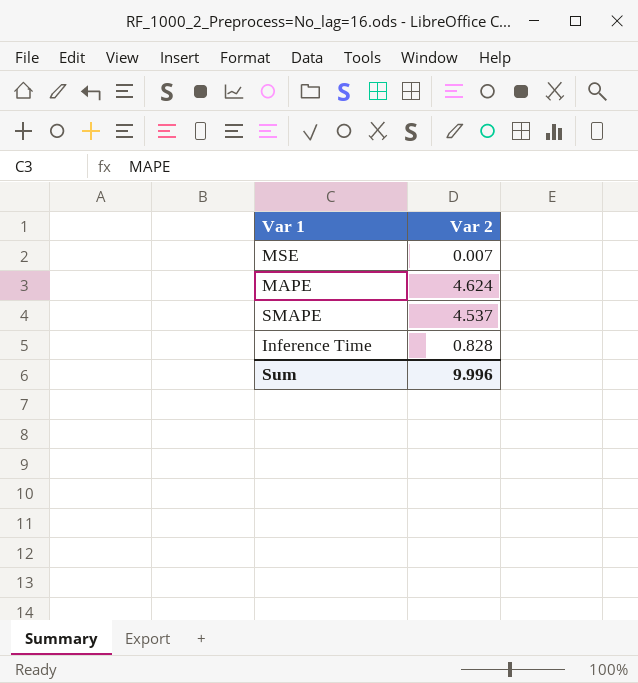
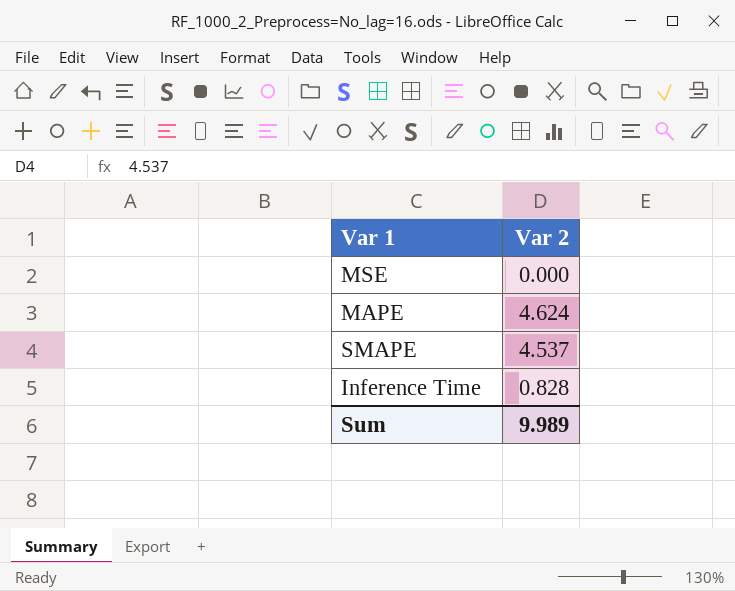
MSE | Var 2: 0.007 -> 0.000
Sum | Var 2: 9.996 -> 9.989

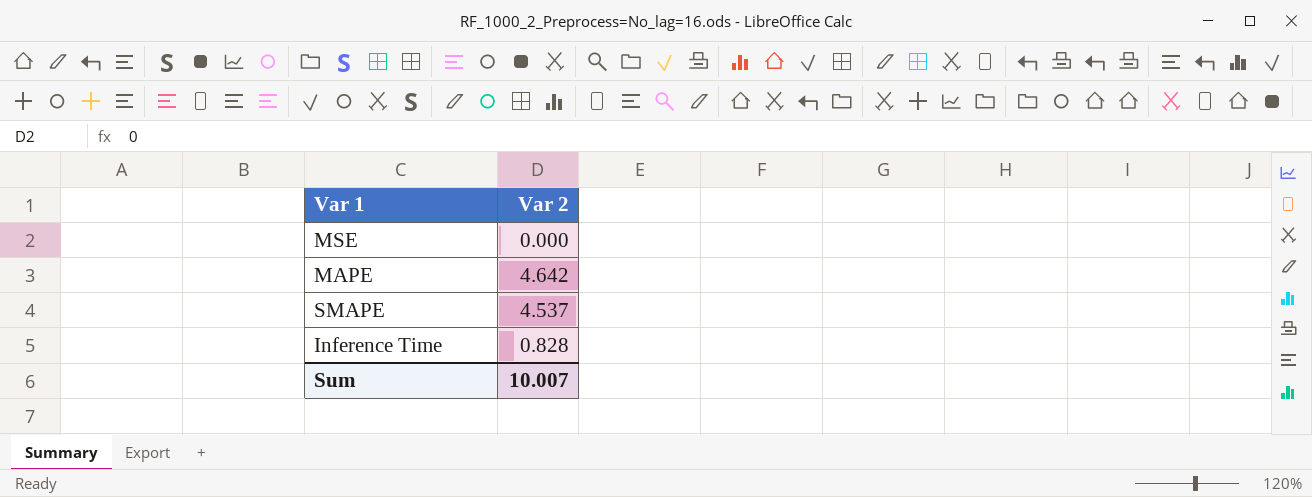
MAPE | Var 2: 4.624 -> 4.642
Sum | Var 2: 9.989 -> 10.007

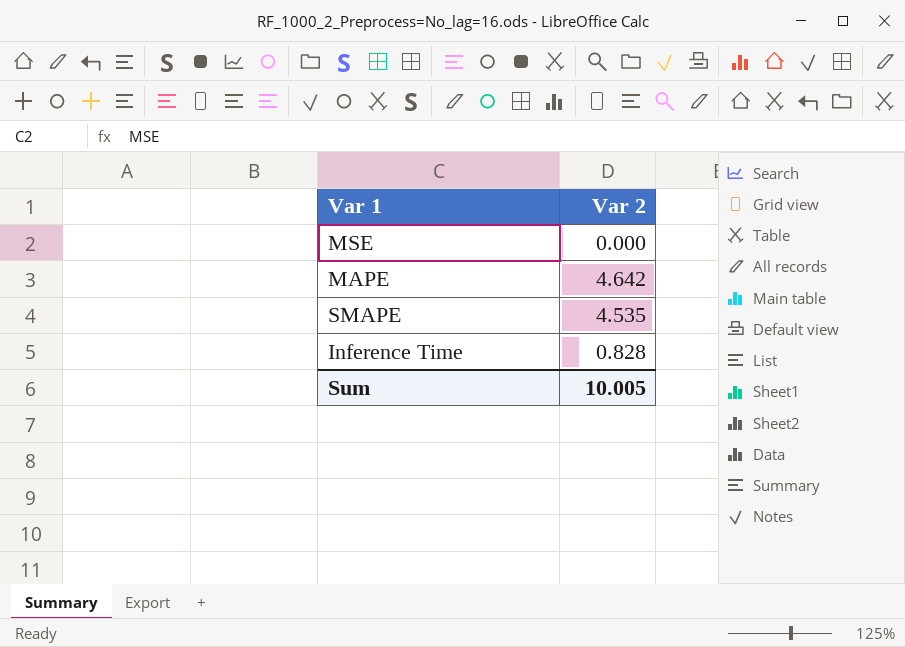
SMAPE | Var 2: 4.537 -> 4.535
Sum | Var 2: 10.007 -> 10.005

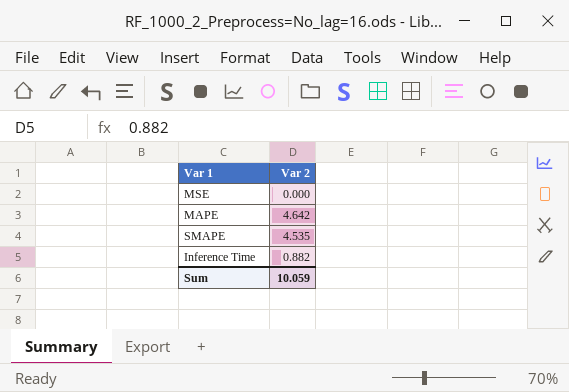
Inference Time | Var 2: 0.828 -> 0.882
Sum | Var 2: 10.005 -> 10.059

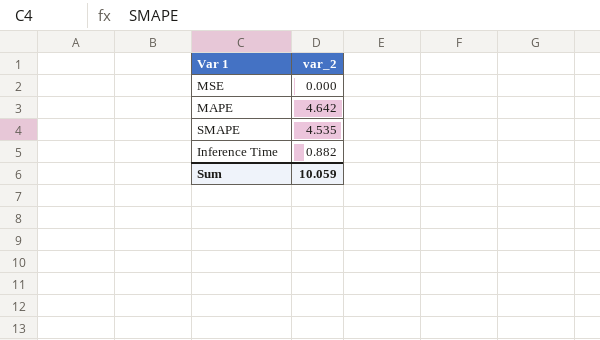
column name: Var 2 -> var_2

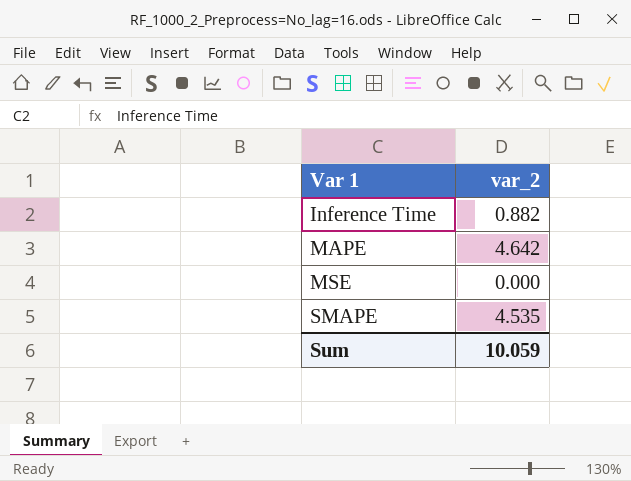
row order: none -> Var 1 ascending

